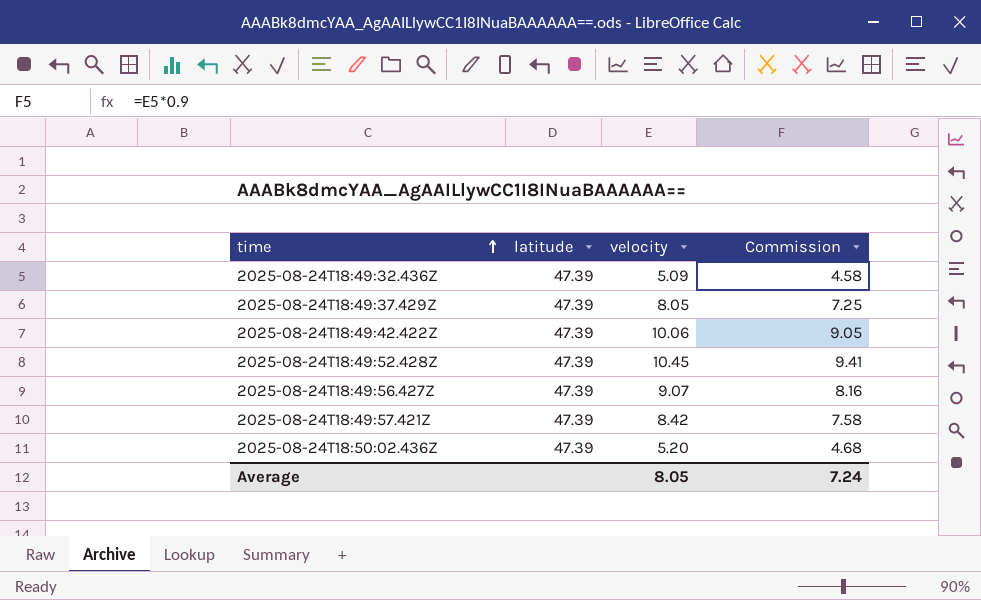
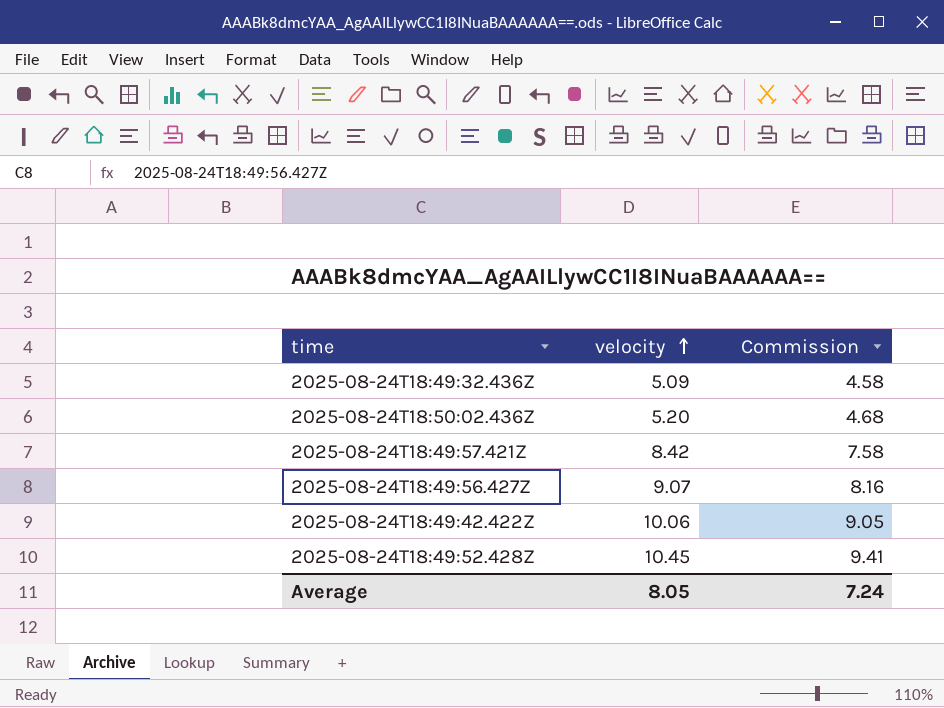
row order: time ascending -> velocity ascending
column latitude | position: 2 -> none
row 2025-08-24T18:49:37.429Z: 47.39 | 8.05 | 7.25 -> none

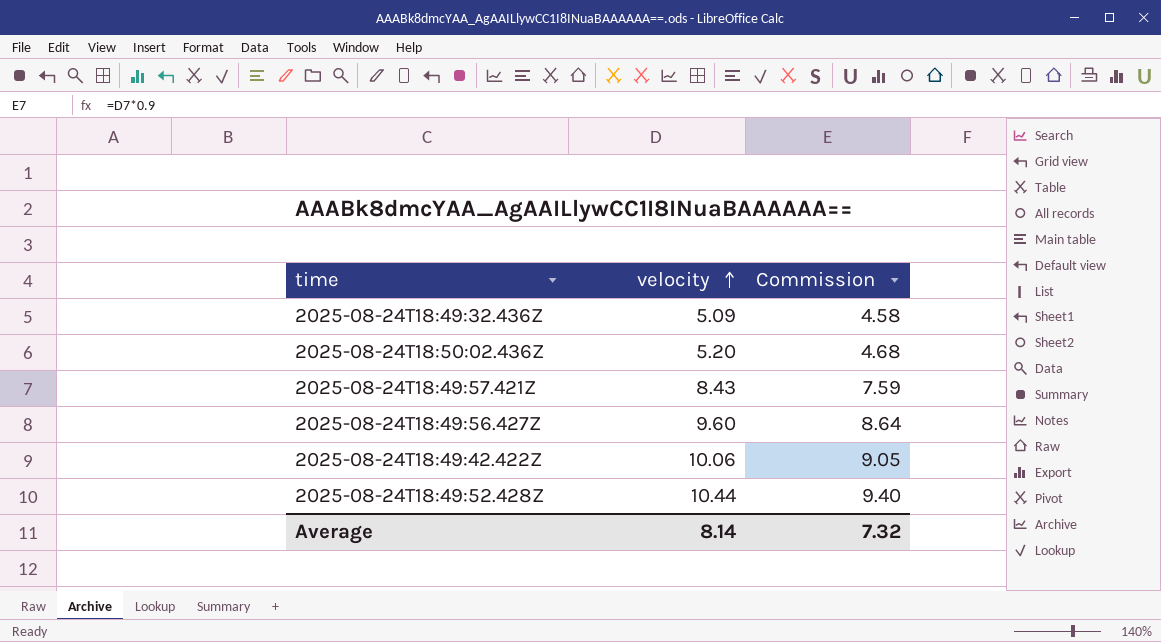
2025-08-24T18:49:57.421Z | velocity: 8.42 -> 8.43
2025-08-24T18:49:57.421Z | Commission: 7.58 -> 7.59
2025-08-24T18:49:56.427Z | velocity: 9.07 -> 9.60
2025-08-24T18:49:56.427Z | Commission: 8.16 -> 8.64
2025-08-24T18:49:52.428Z | velocity: 10.45 -> 10.44
2025-08-24T18:49:52.428Z | Commission: 9.41 -> 9.40
Average | velocity: 8.05 -> 8.14
Average | Commission: 7.24 -> 7.32

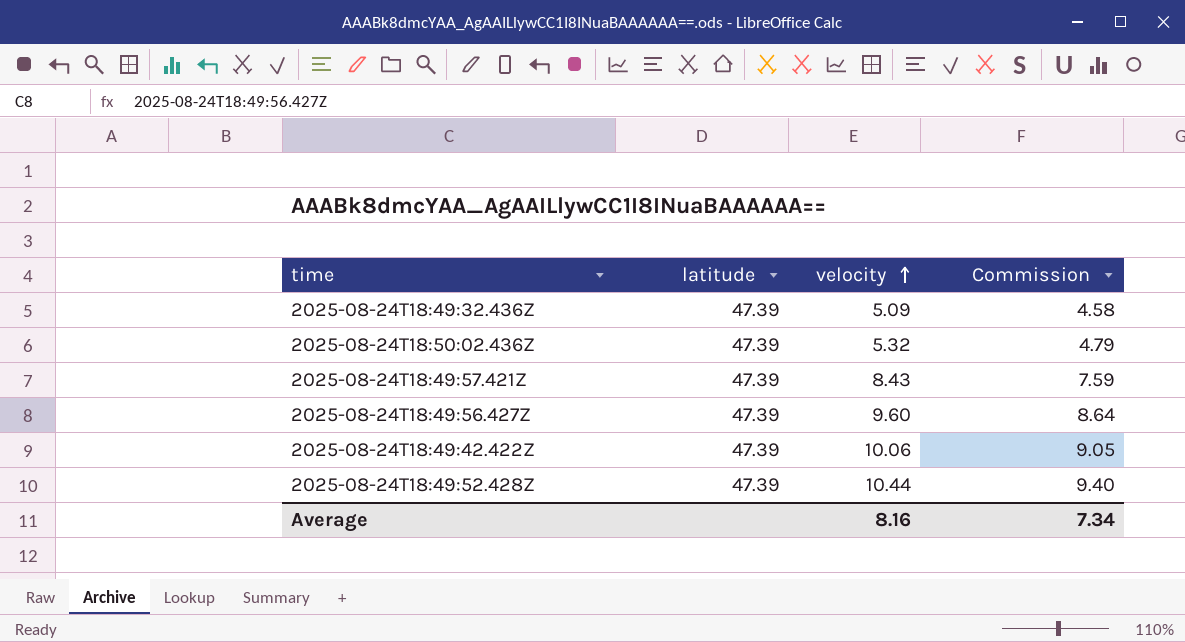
column latitude | position: none -> 2
2025-08-24T18:50:02.436Z | velocity: 5.20 -> 5.32
2025-08-24T18:50:02.436Z | Commission: 4.68 -> 4.79
Average | velocity: 8.14 -> 8.16
Average | Commission: 7.32 -> 7.34

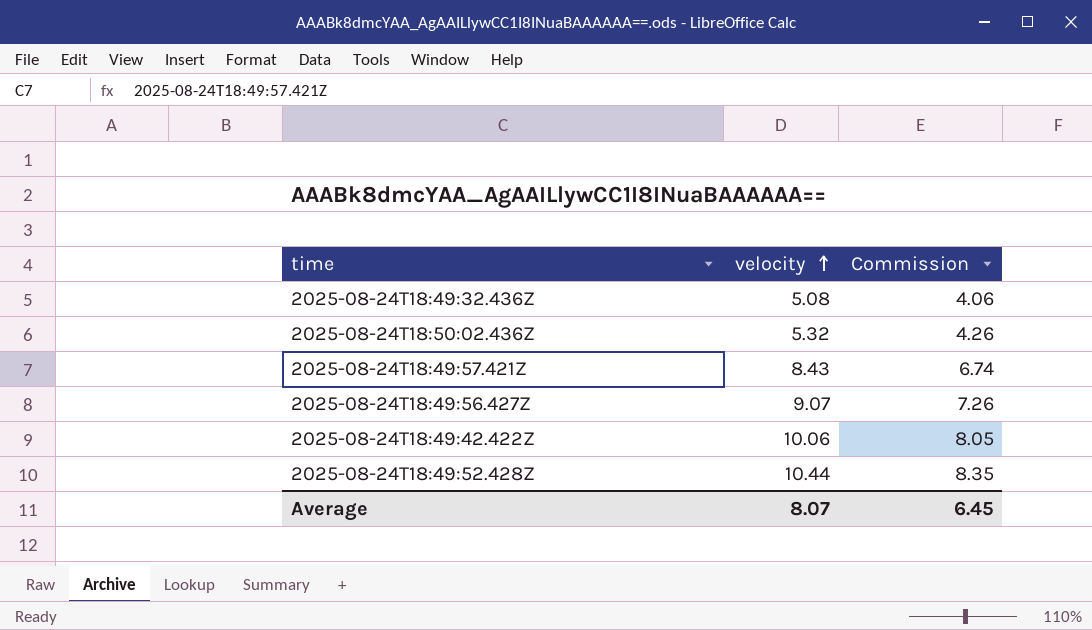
column latitude | position: 2 -> none
column Commission | formula: [velocity] * 0.9 -> [velocity] * 0.8
2025-08-24T18:49:32.436Z | velocity: 5.09 -> 5.08
2025-08-24T18:49:56.427Z | velocity: 9.60 -> 9.07
Average | velocity: 8.16 -> 8.07
Average | Commission: 7.34 -> 6.45

